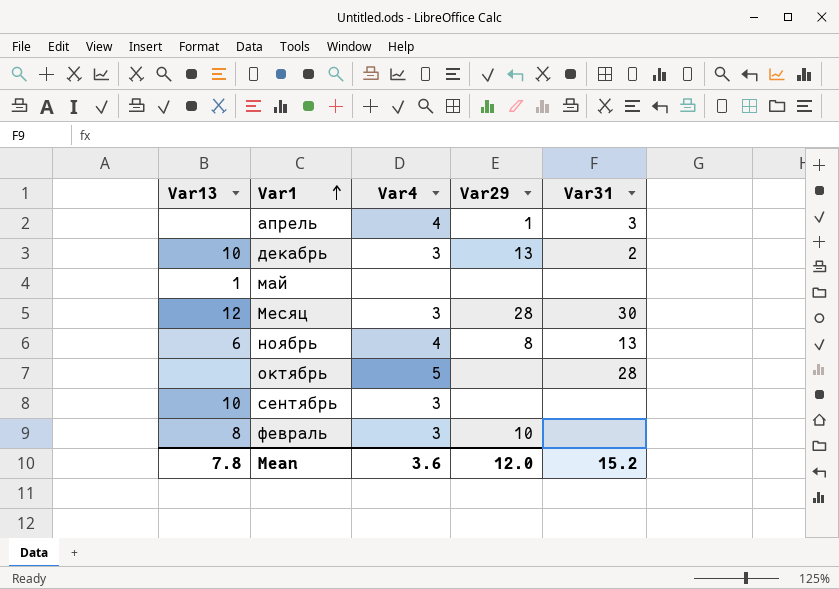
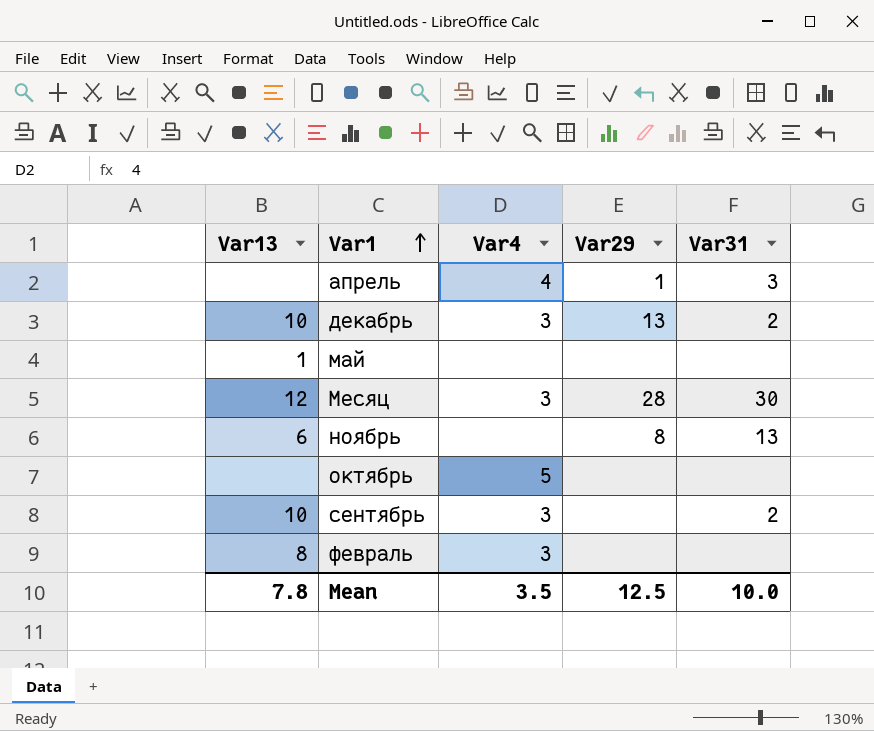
ноябрь | Var4: 4 -> none
октябрь | Var31: 28 -> none
сентябрь | Var31: none -> 2
февраль | Var29: 10 -> none
Mean | Var4: 3.6 -> 3.5
Mean | Var29: 12.0 -> 12.5
Mean | Var31: 15.2 -> 10.0

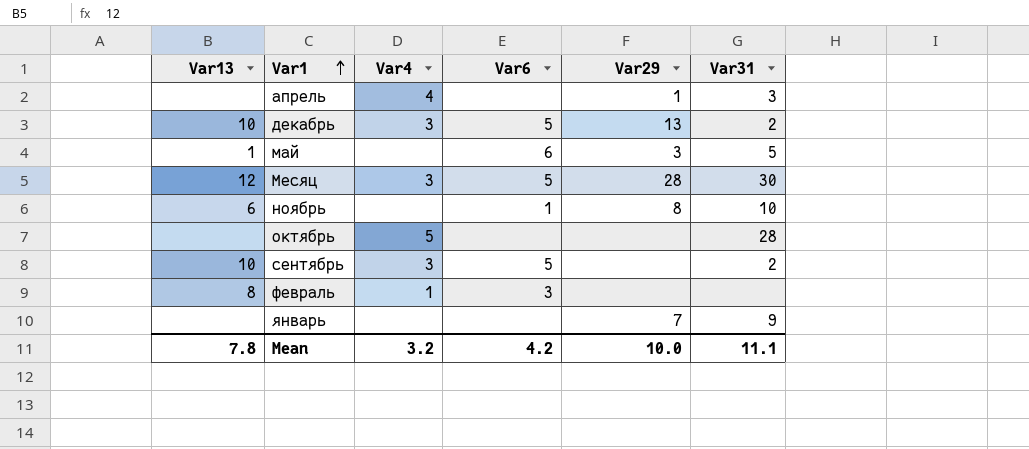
column Var6 | position: none -> 4
май | Var29: none -> 3
май | Var31: none -> 5
ноябрь | Var31: 13 -> 10
октябрь | Var31: none -> 28
февраль | Var4: 3 -> 1
row январь: none -> none | none | none | 7 | 9
Mean | Var4: 3.5 -> 3.2
Mean | Var29: 12.5 -> 10.0
Mean | Var31: 10.0 -> 11.1

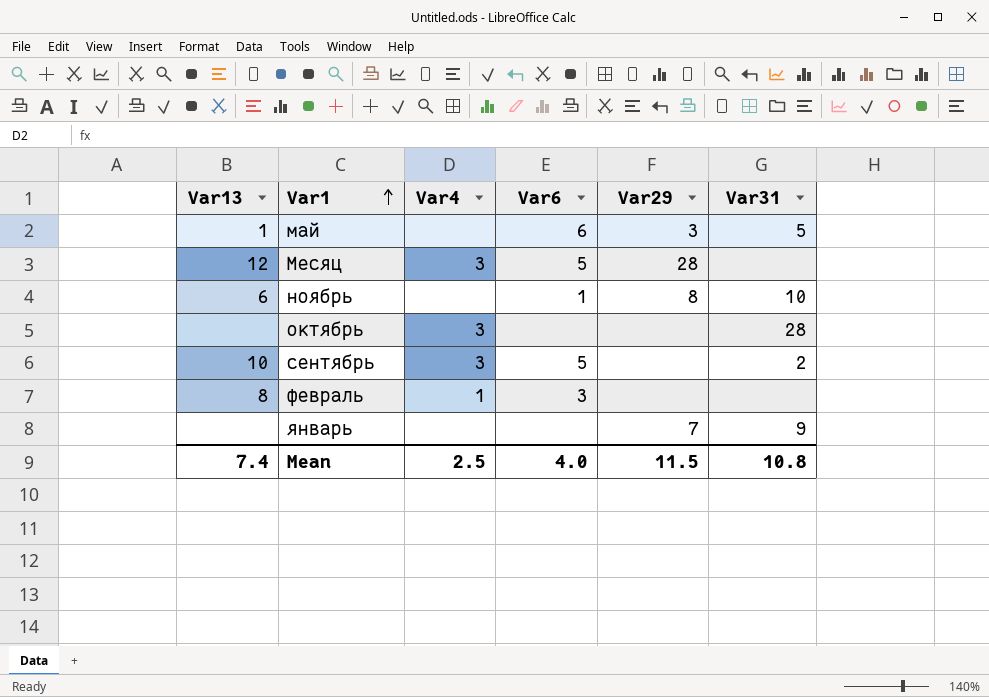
row апрель: none | 4 | none | 1 | 3 -> none
row декабрь: 10 | 3 | 5 | 13 | 2 -> none
Месяц | Var31: 30 -> none
октябрь | Var4: 5 -> 3
Mean | Var13: 7.8 -> 7.4
Mean | Var4: 3.2 -> 2.5
Mean | Var6: 4.2 -> 4.0
Mean | Var29: 10.0 -> 11.5
Mean | Var31: 11.1 -> 10.8

